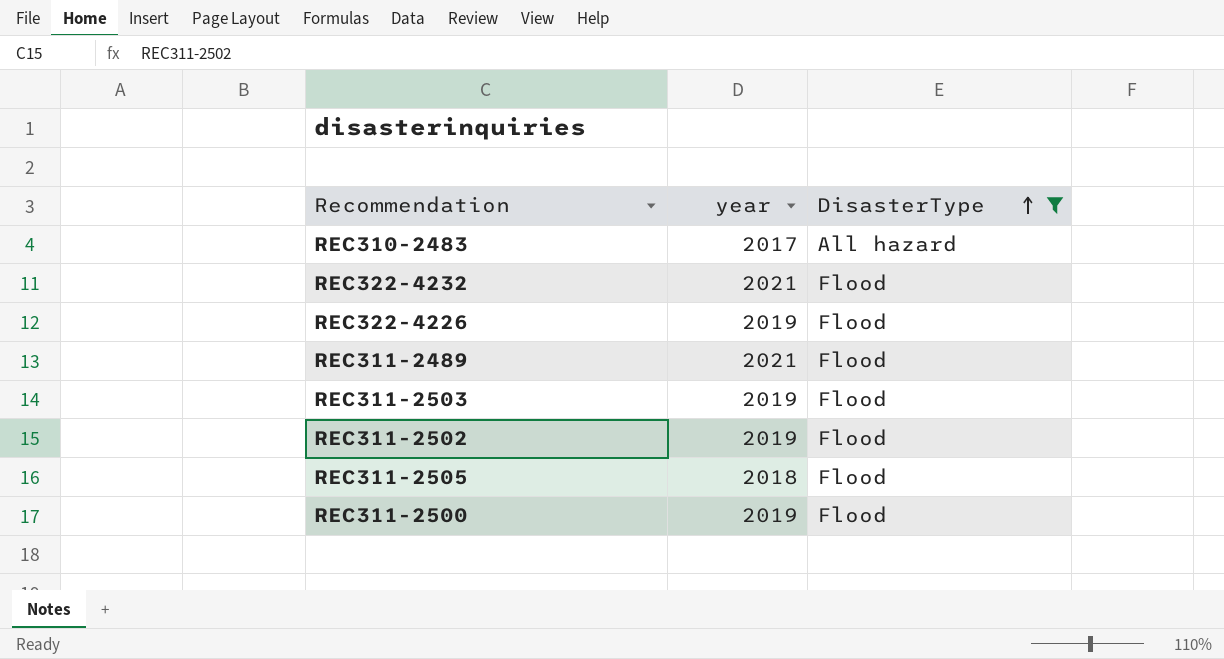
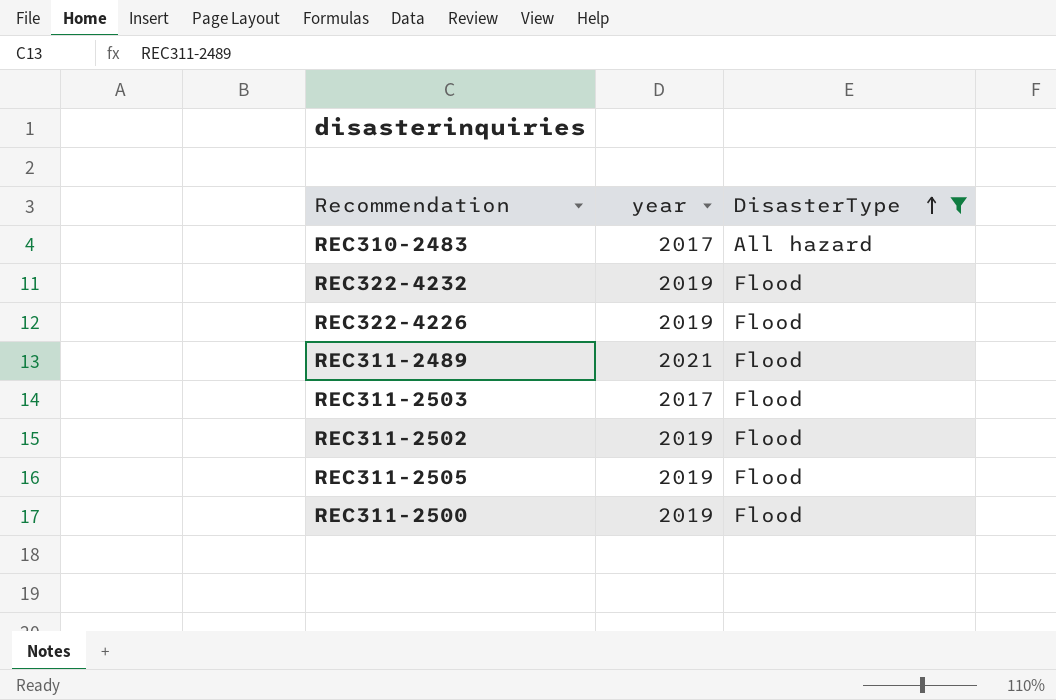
REC322-4232 | year: 2021 -> 2019
REC311-2503 | year: 2019 -> 2017
REC311-2505 | year: 2018 -> 2019

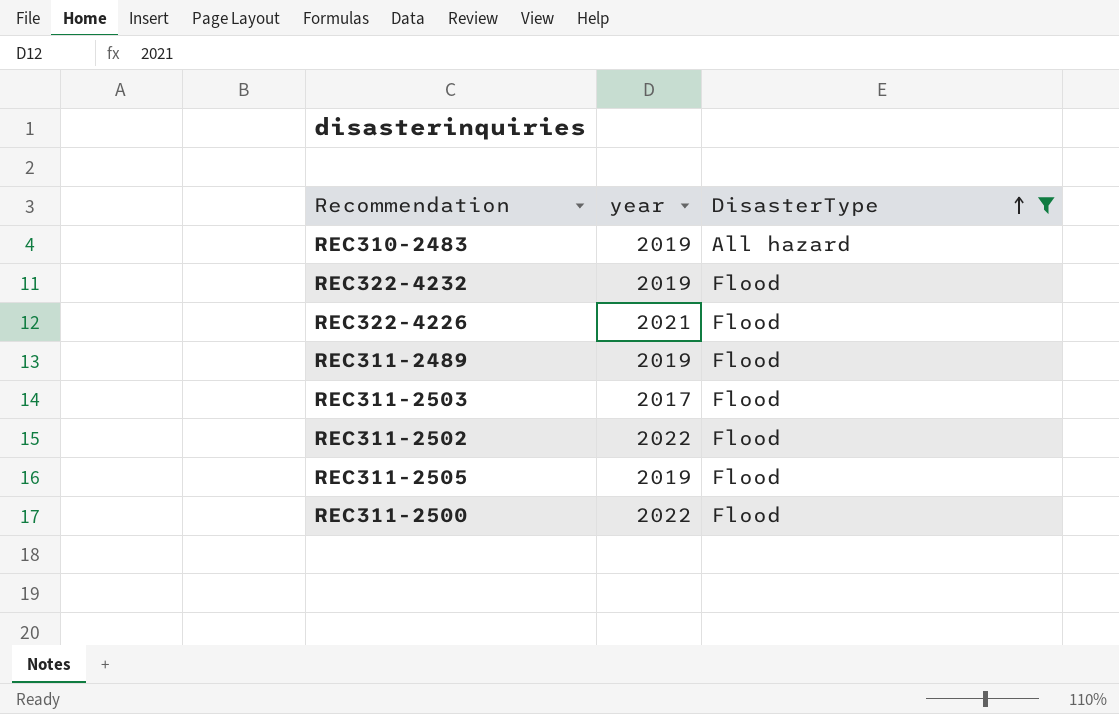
REC310-2483 | year: 2017 -> 2019
REC322-4226 | year: 2019 -> 2021
REC311-2489 | year: 2021 -> 2019
REC311-2502 | year: 2019 -> 2022
REC311-2500 | year: 2019 -> 2022

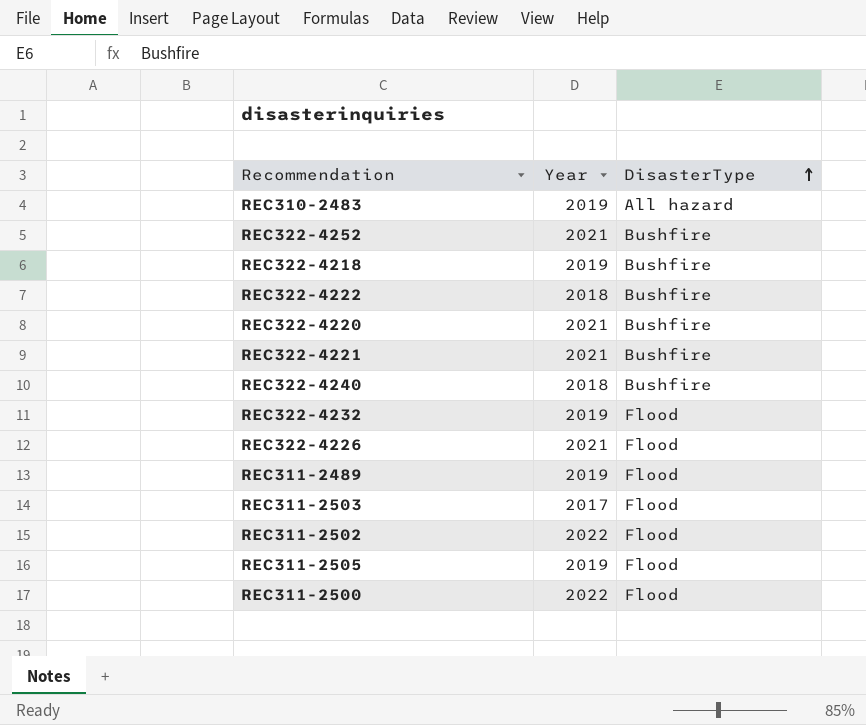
filter: DisasterType != Bushfire -> none
column name: year -> Year

